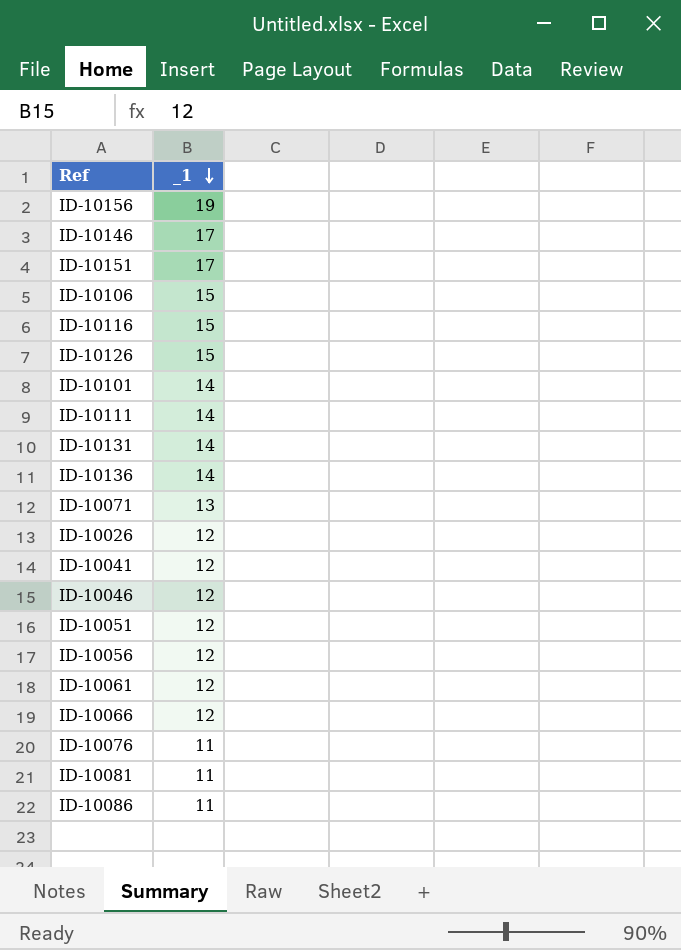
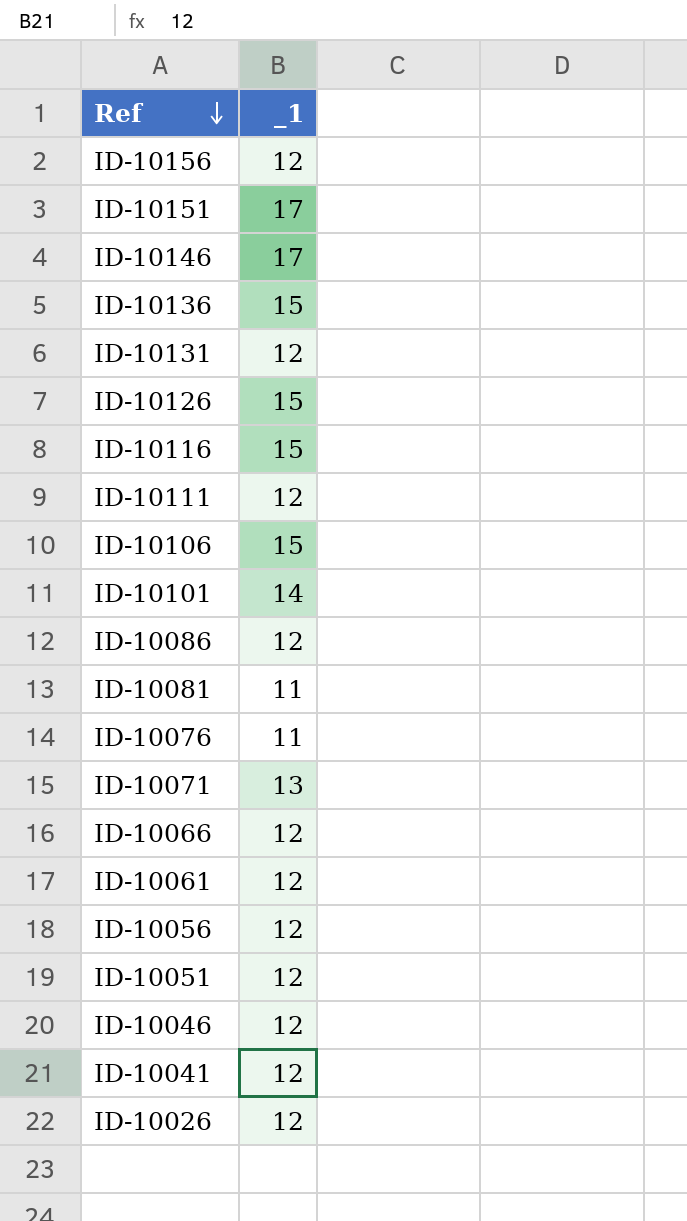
row order: _1 descending -> Ref descending
ID-10156 | _1: 19 -> 12
ID-10136 | _1: 14 -> 15
ID-10131 | _1: 14 -> 12
ID-10111 | _1: 14 -> 12
ID-10086 | _1: 11 -> 12

